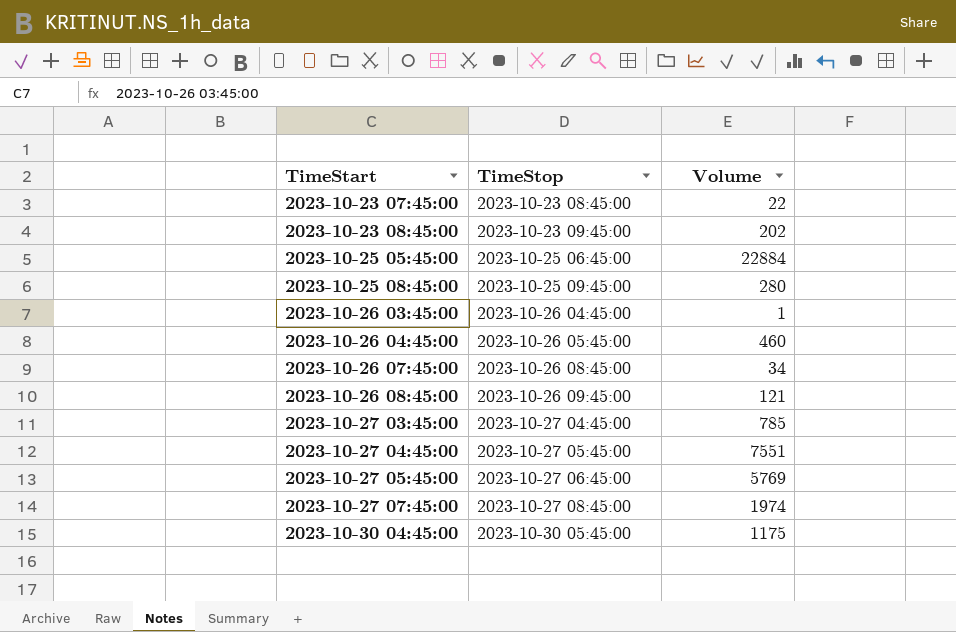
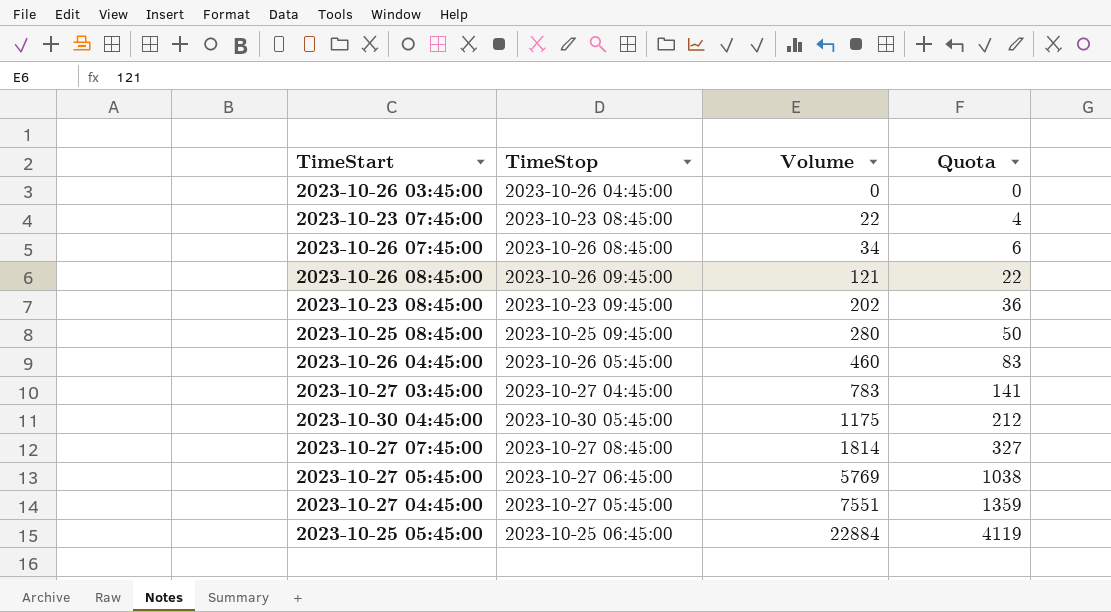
row order: TimeStart ascending -> Volume ascending
column Quota | formula: none -> [Volume] * 0.18
2023-10-26 03:45:00 | Volume: 1 -> 0
2023-10-27 03:45:00 | Volume: 785 -> 783
2023-10-27 07:45:00 | Volume: 1974 -> 1814

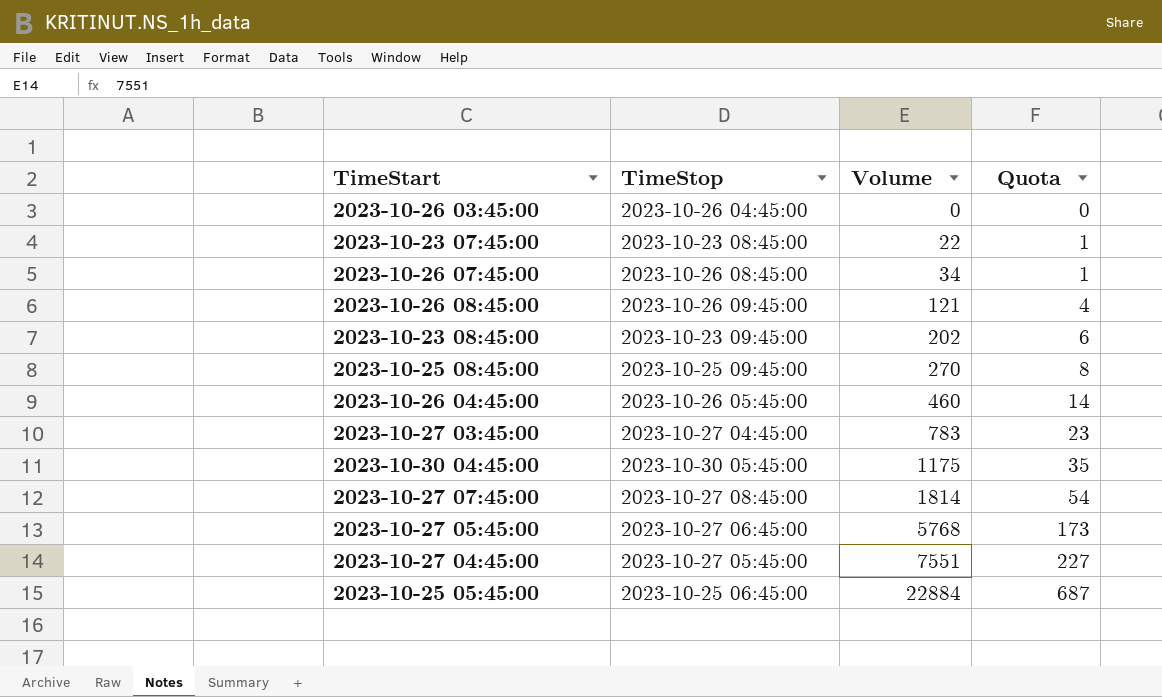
column Quota | formula: [Volume] * 0.18 -> [Volume] * 0.03
2023-10-25 08:45:00 | Volume: 280 -> 270
2023-10-27 05:45:00 | Volume: 5769 -> 5768

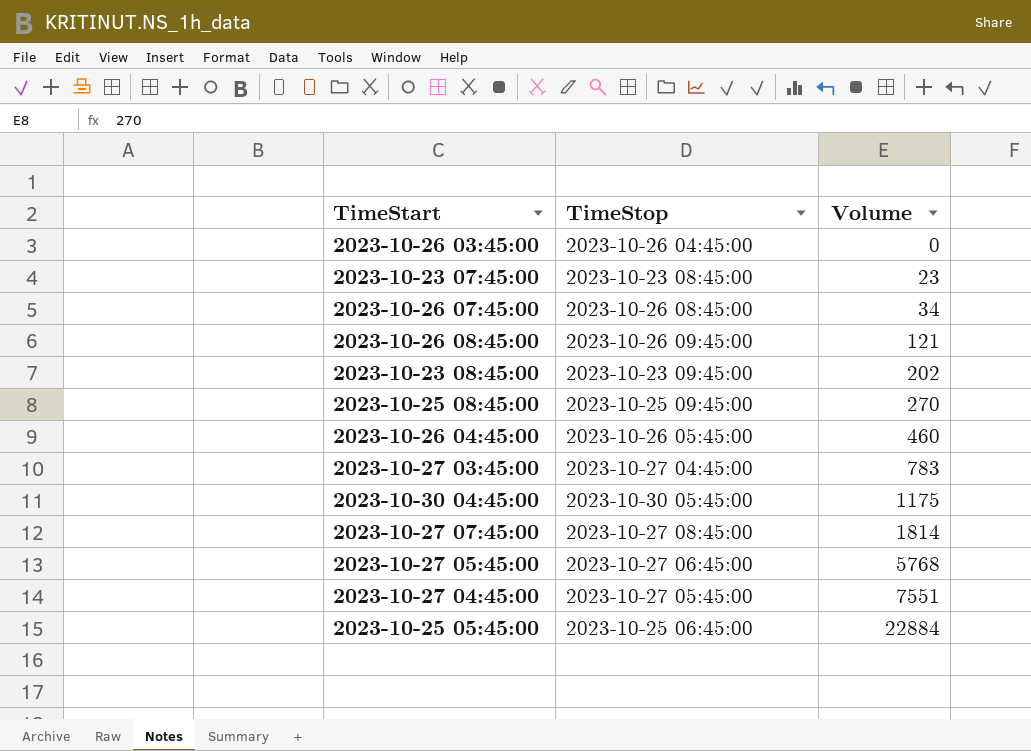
column Quota | formula: [Volume] * 0.03 -> none
2023-10-23 07:45:00 | Volume: 22 -> 23

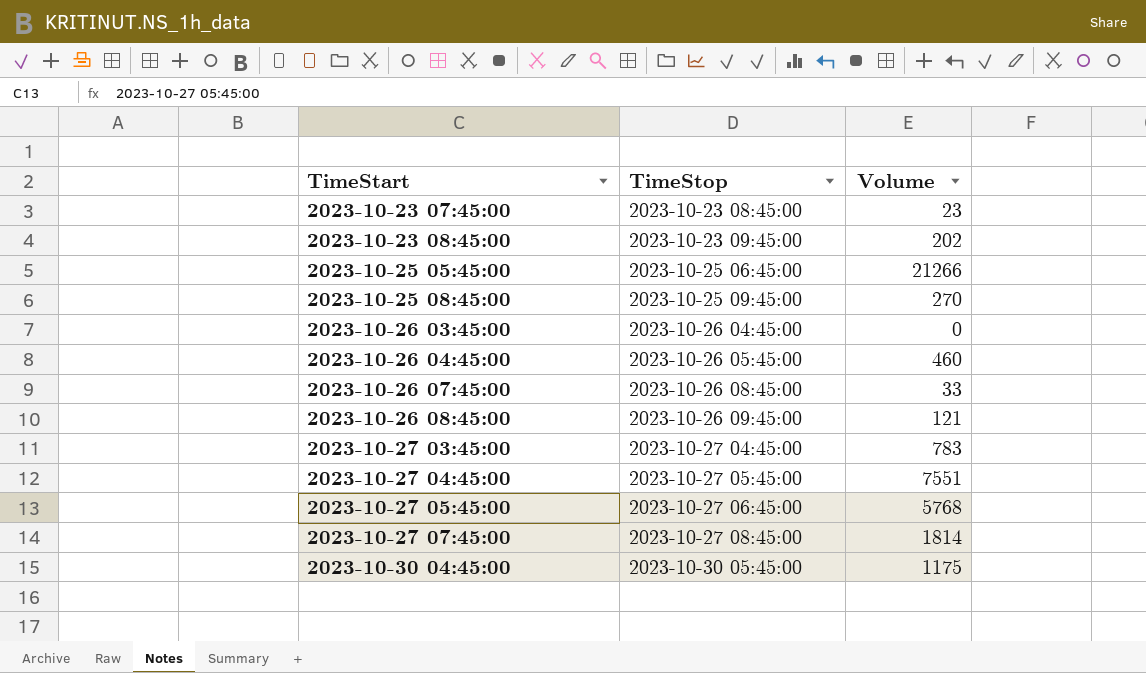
row order: Volume ascending -> TimeStart ascending
2023-10-25 05:45:00 | Volume: 22884 -> 21266
2023-10-26 07:45:00 | Volume: 34 -> 33

